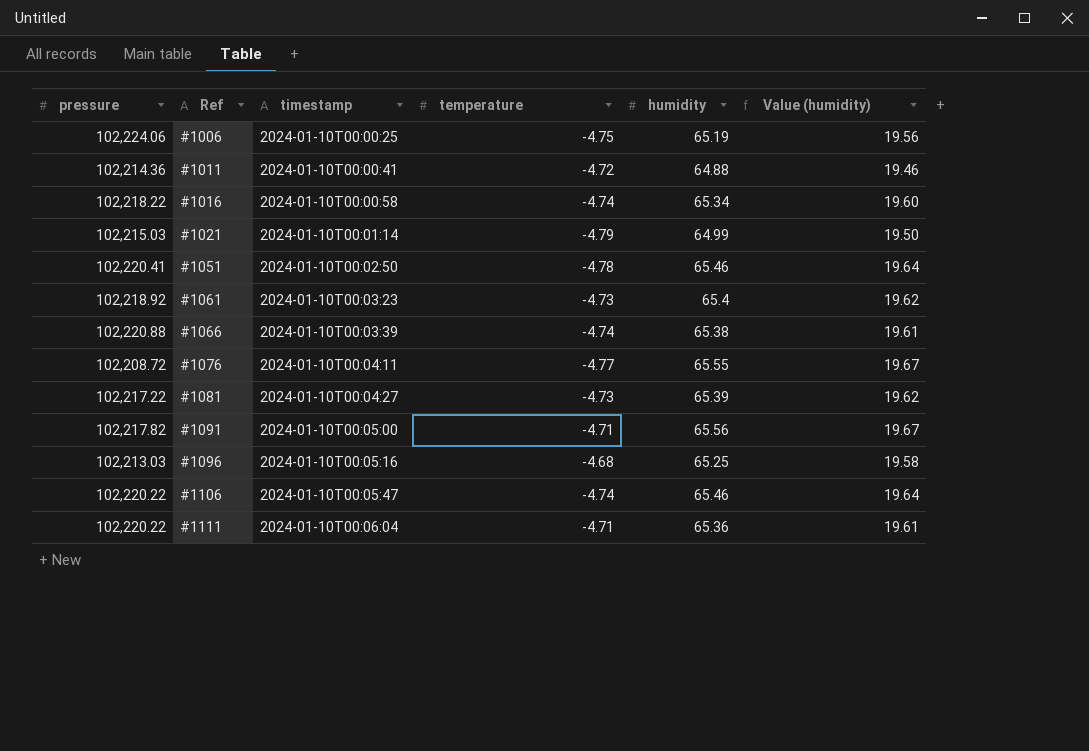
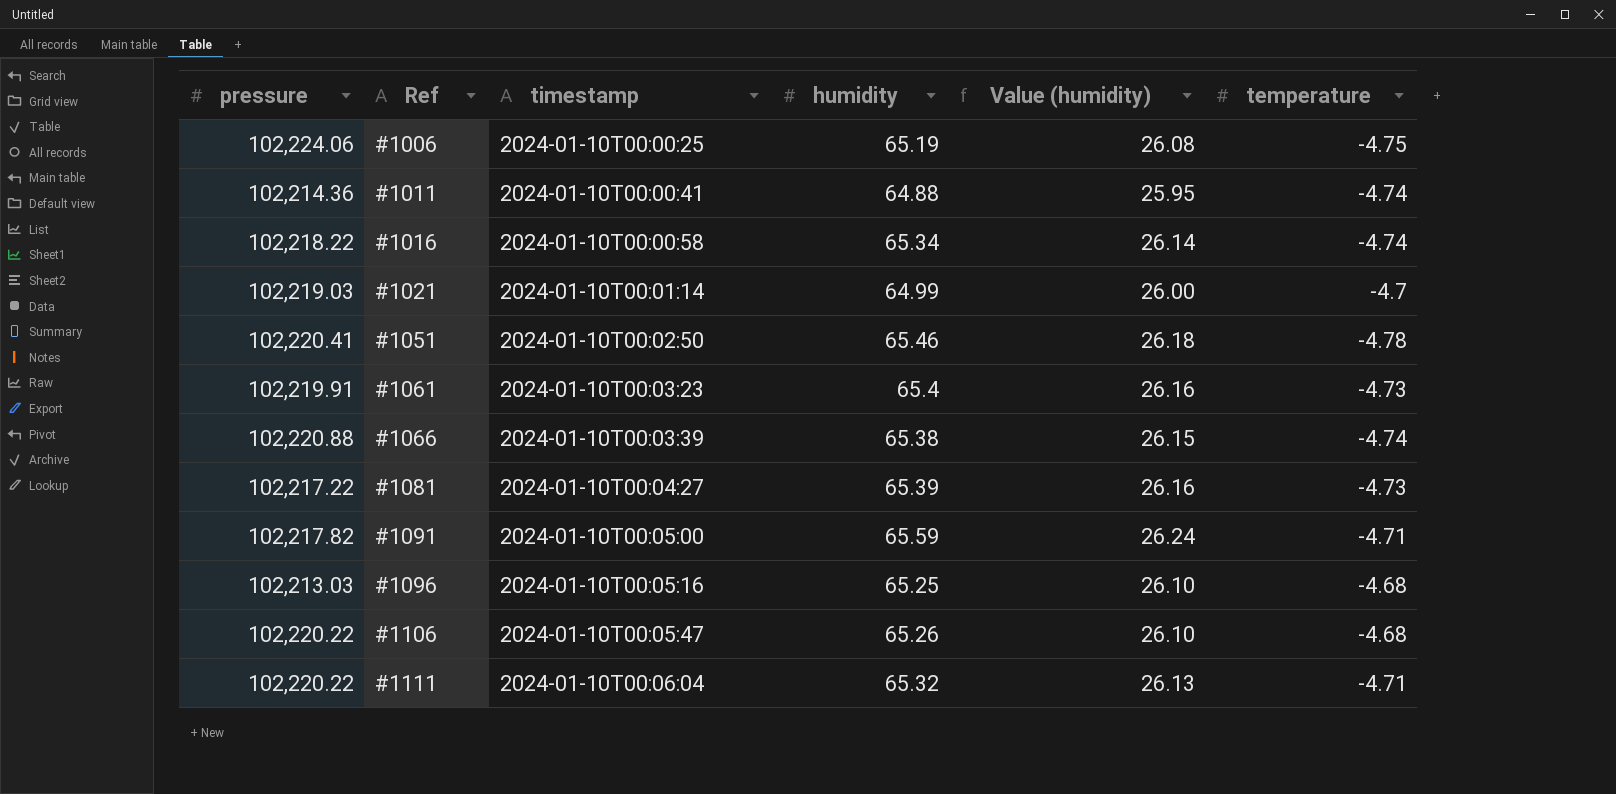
column Value (humidity) | formula: [humidity] * 0.3 -> [humidity] * 0.4
column temperature | position: 4 -> 6
row #1076: 102,208.72 | 2024-01-10T00:04:11 | -4.77 | 65.55 | 19.67 -> none
#1011 | temperature: -4.72 -> -4.74
#1021 | pressure: 102,215.03 -> 102,219.03
#1021 | temperature: -4.79 -> -4.7
#1061 | pressure: 102,218.92 -> 102,219.91
#1091 | humidity: 65.56 -> 65.59
#1106 | humidity: 65.46 -> 65.26
#1106 | temperature: -4.74 -> -4.68
#1111 | humidity: 65.36 -> 65.32

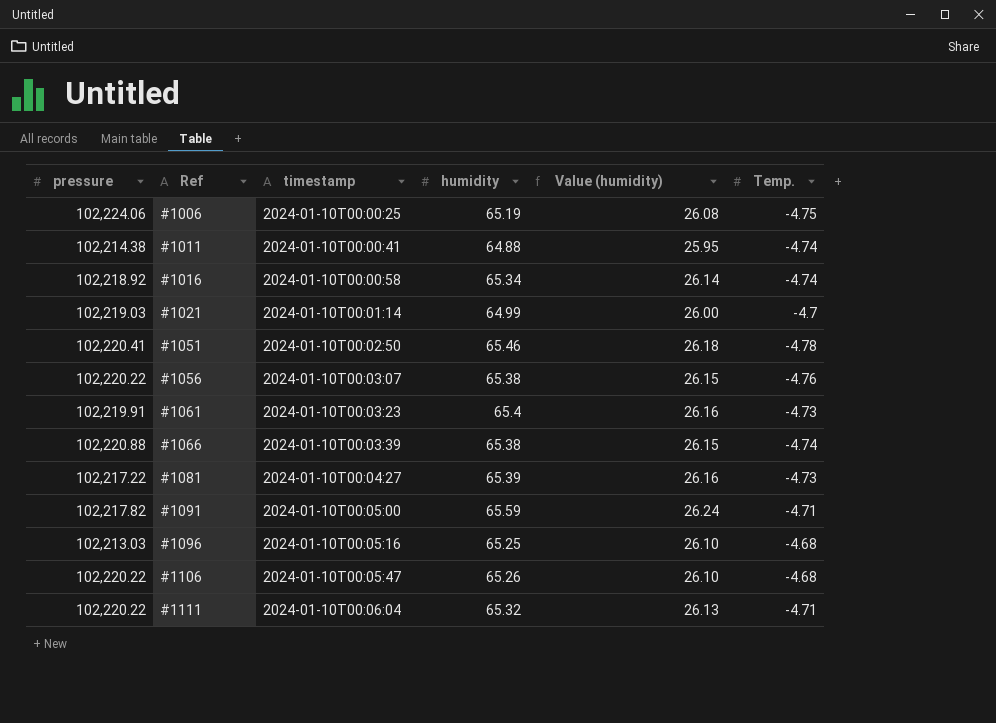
column name: temperature -> Temp.
#1011 | pressure: 102,214.36 -> 102,214.38
#1016 | pressure: 102,218.22 -> 102,218.92
row #1056: none -> 102,220.22 | 2024-01-10T00:03:07 | 65.38 | 26.15 | -4.76

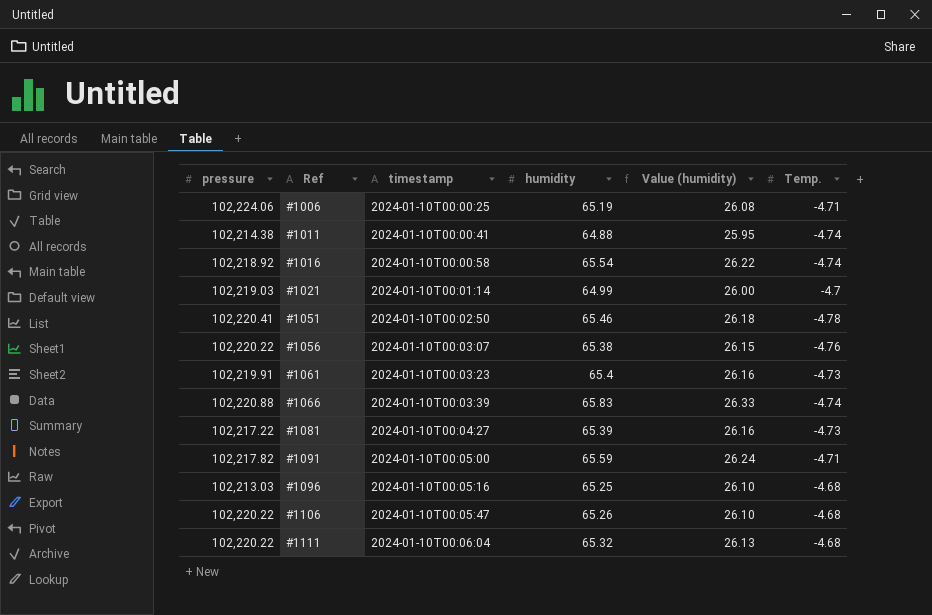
#1006 | Temp.: -4.75 -> -4.71
#1016 | humidity: 65.34 -> 65.54
#1016 | Value (humidity): 26.14 -> 26.22
#1066 | humidity: 65.38 -> 65.83
#1066 | Value (humidity): 26.15 -> 26.33
#1111 | Temp.: -4.71 -> -4.68

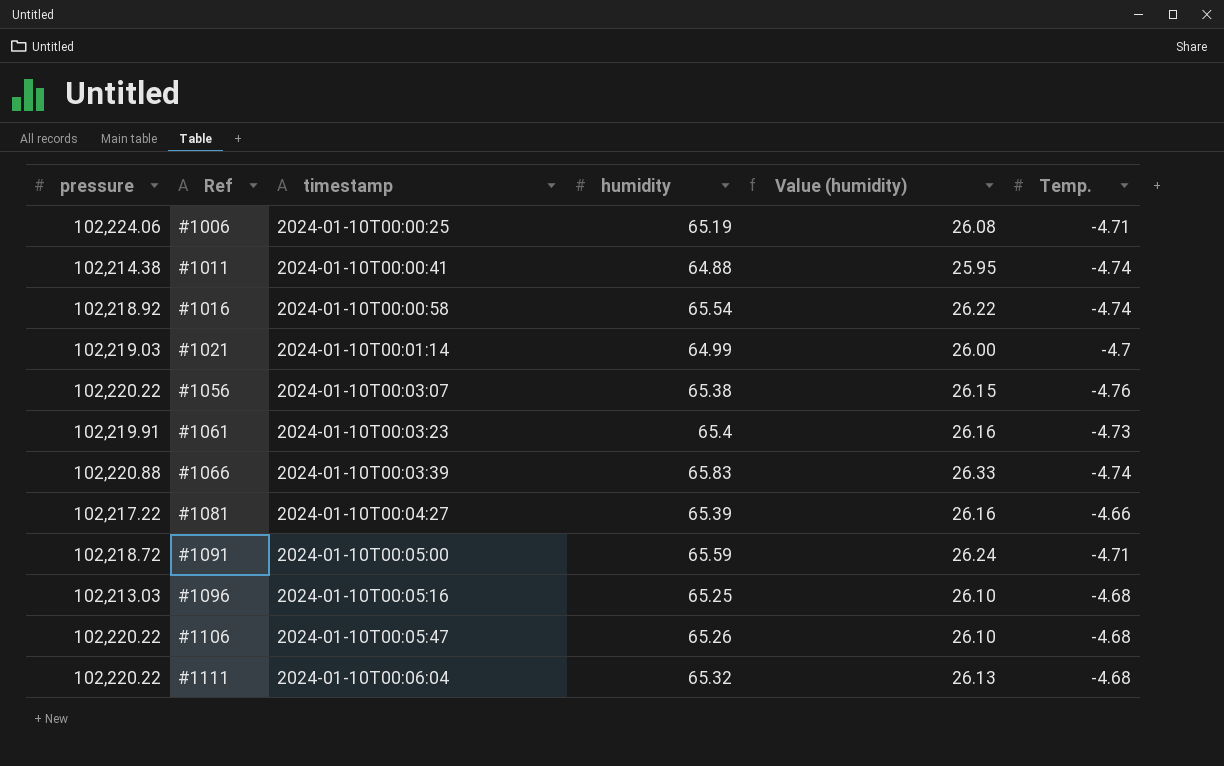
row #1051: 102,220.41 | 2024-01-10T00:02:50 | 65.46 | 26.18 | -4.78 -> none
#1081 | Temp.: -4.73 -> -4.66
#1091 | pressure: 102,217.82 -> 102,218.72

